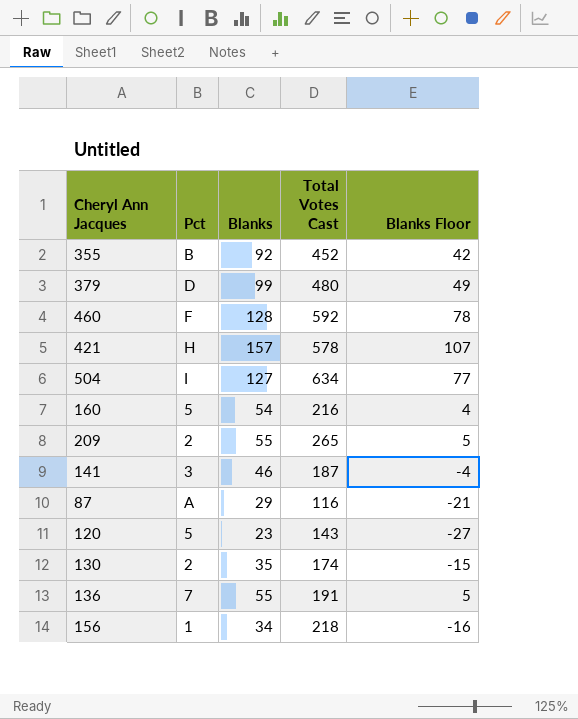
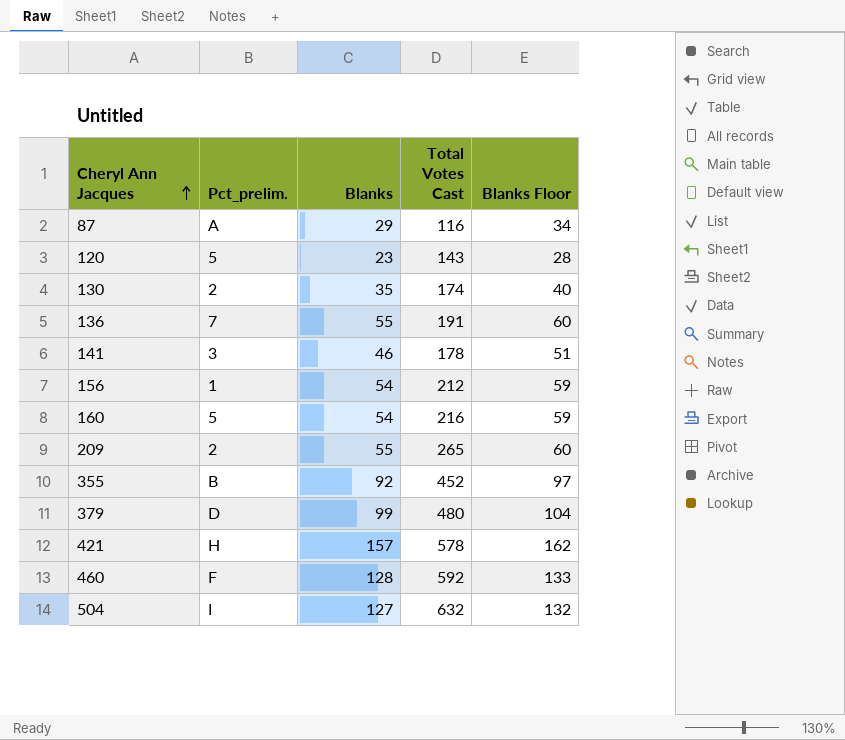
row order: none -> Cheryl Ann Jacques ascending
column name: Pct -> Pct_prelim.
column Blanks Floor | formula: [Blanks] - 50 -> [Blanks] + 5
141 | Total Votes Cast: 187 -> 178
156 | Blanks: 34 -> 54
156 | Total Votes Cast: 218 -> 212
504 | Total Votes Cast: 634 -> 632

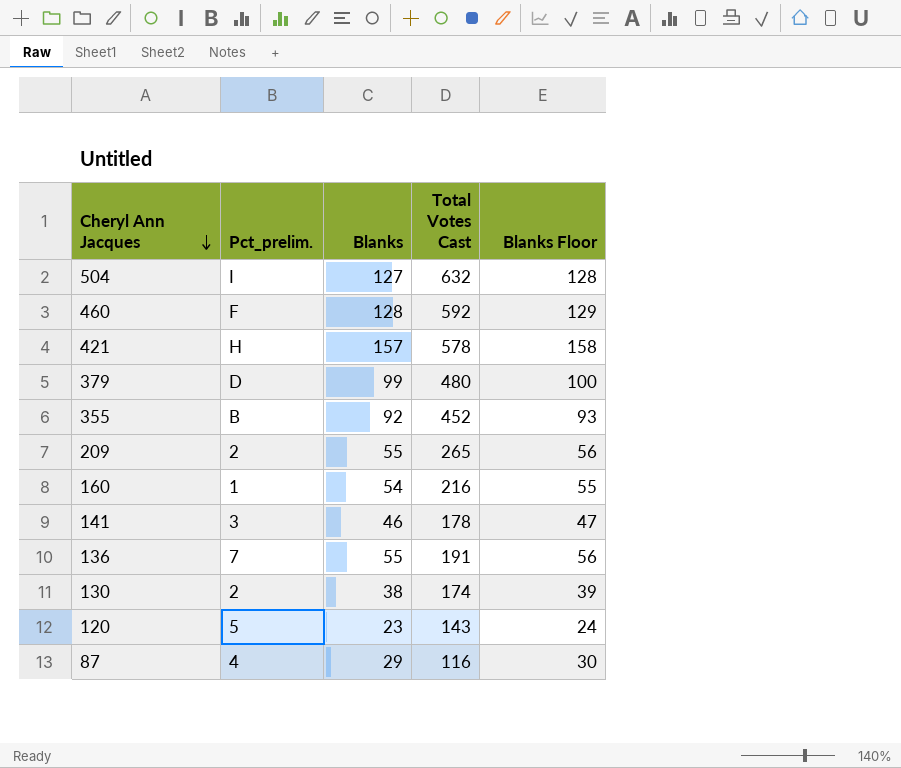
row order: Cheryl Ann Jacques ascending -> Cheryl Ann Jacques descending
column Blanks Floor | formula: [Blanks] + 5 -> [Blanks] + 1
row 156: 1 | 54 | 212 | 59 -> none
160 | Pct_prelim.: 5 -> 1
130 | Blanks: 35 -> 38
87 | Pct_prelim.: A -> 4

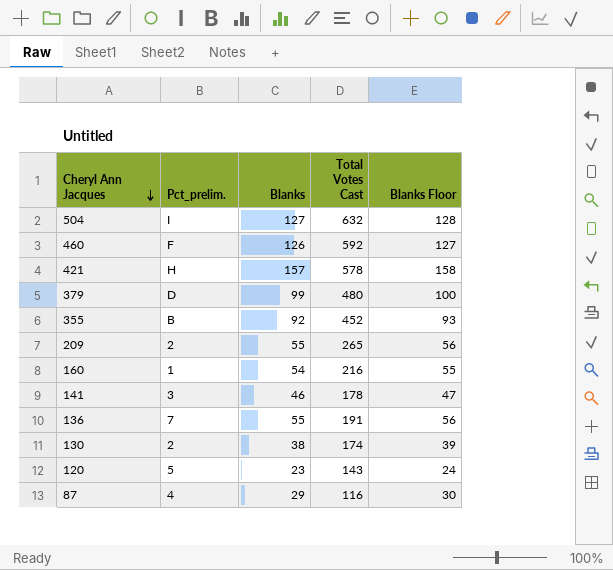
460 | Blanks: 128 -> 126
460 | Blanks Floor: 129 -> 127

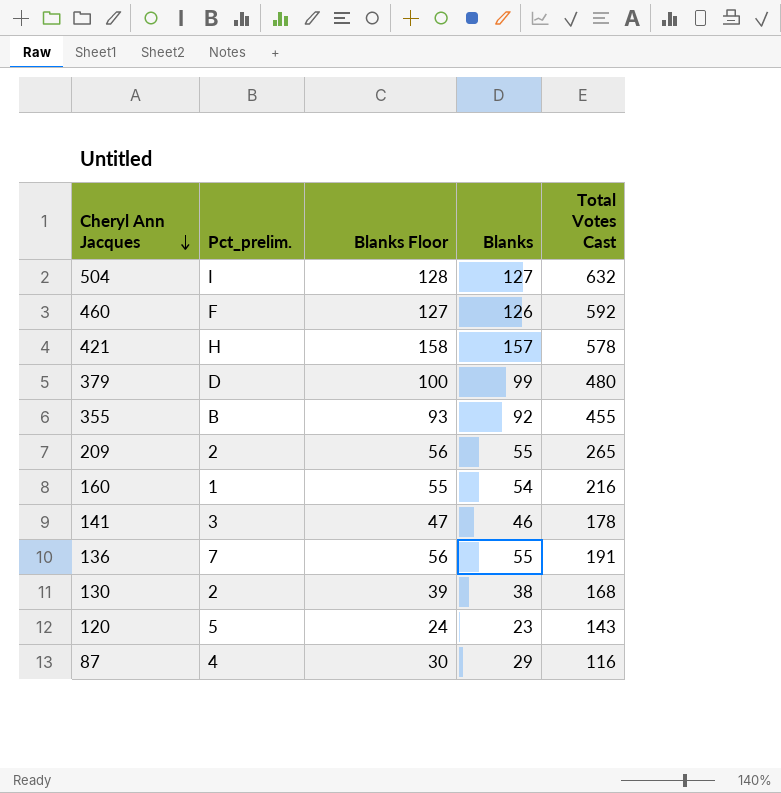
column Blanks Floor | position: 5 -> 3
355 | Total Votes Cast: 452 -> 455
130 | Total Votes Cast: 174 -> 168

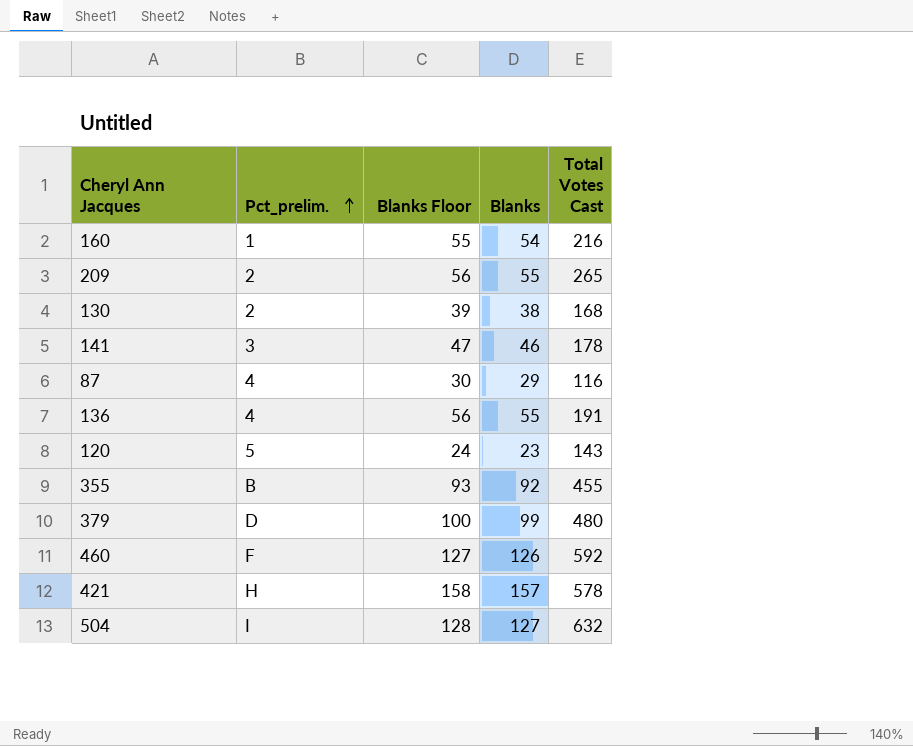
row order: Cheryl Ann Jacques descending -> Pct_prelim. ascending
136 | Pct_prelim.: 7 -> 4

